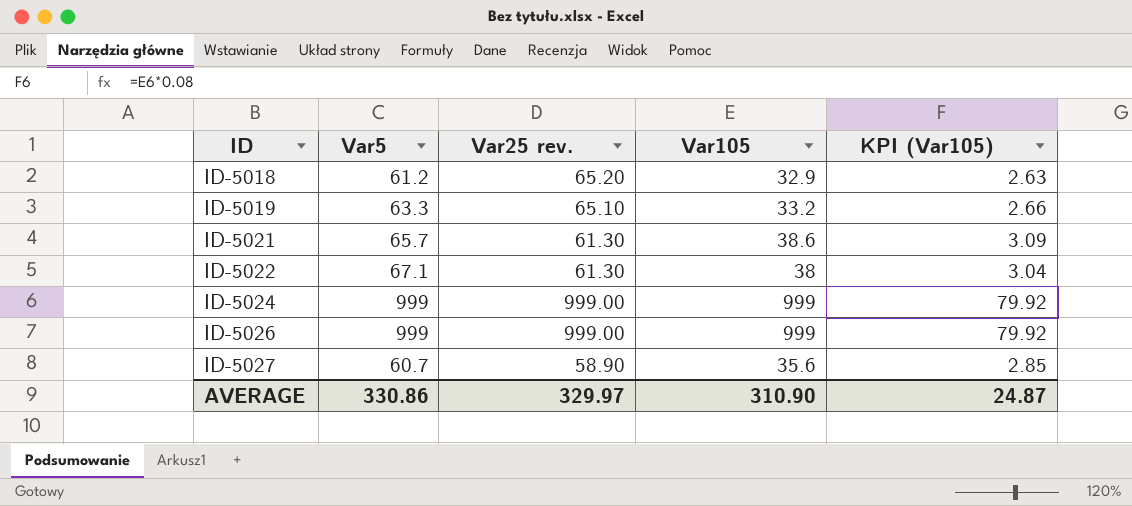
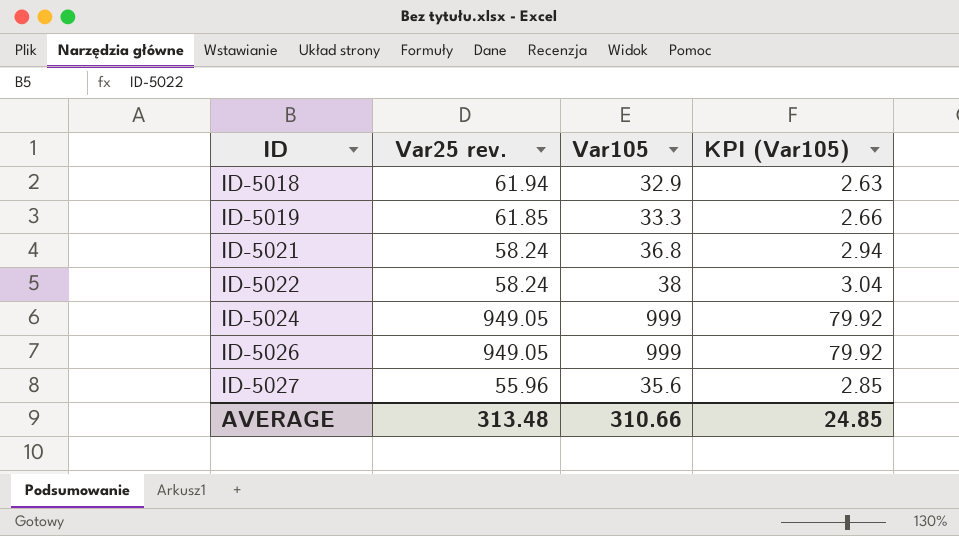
column Var5 | position: 2 -> none
ID-5018 | Var25 rev.: 65.20 -> 61.94
ID-5019 | Var25 rev.: 65.10 -> 61.85
ID-5019 | Var105: 33.2 -> 33.3
ID-5021 | Var25 rev.: 61.30 -> 58.24
ID-5021 | Var105: 38.6 -> 36.8
ID-5021 | KPI (Var105): 3.09 -> 2.94
ID-5022 | Var25 rev.: 61.30 -> 58.24
ID-5024 | Var25 rev.: 999.00 -> 949.05
ID-5026 | Var25 rev.: 999.00 -> 949.05
ID-5027 | Var25 rev.: 58.90 -> 55.96
AVERAGE | Var25 rev.: 329.97 -> 313.48
AVERAGE | Var105: 310.90 -> 310.66
AVERAGE | KPI (Var105): 24.87 -> 24.85

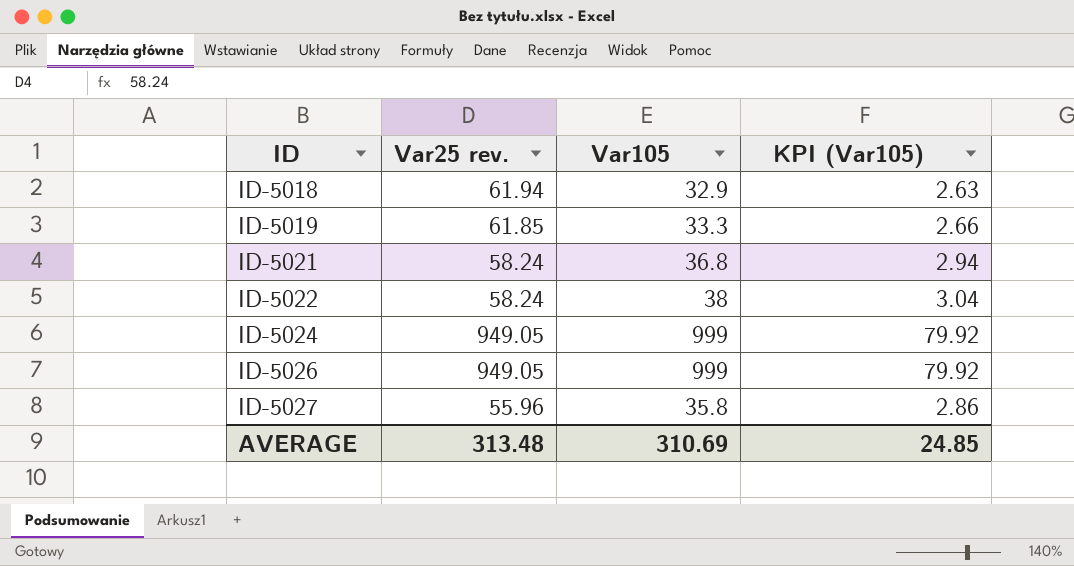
ID-5027 | Var105: 35.6 -> 35.8
ID-5027 | KPI (Var105): 2.85 -> 2.86
AVERAGE | Var105: 310.66 -> 310.69

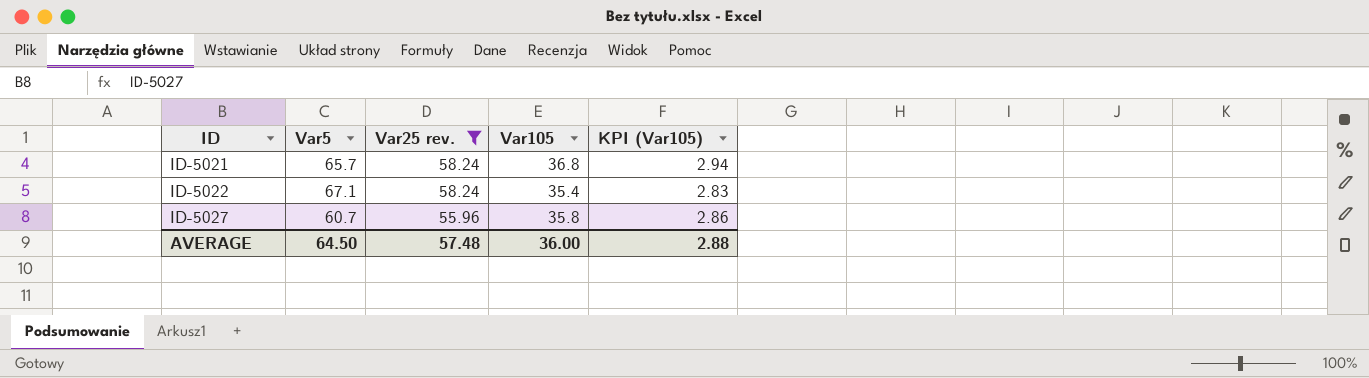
filter: none -> Var25 rev. <= 58.24
column Var5 | position: none -> 2
ID-5022 | Var105: 38 -> 35.4
ID-5022 | KPI (Var105): 3.04 -> 2.83
AVERAGE | Var25 rev.: 313.48 -> 57.48
AVERAGE | Var105: 310.69 -> 36.00
AVERAGE | KPI (Var105): 24.85 -> 2.88

